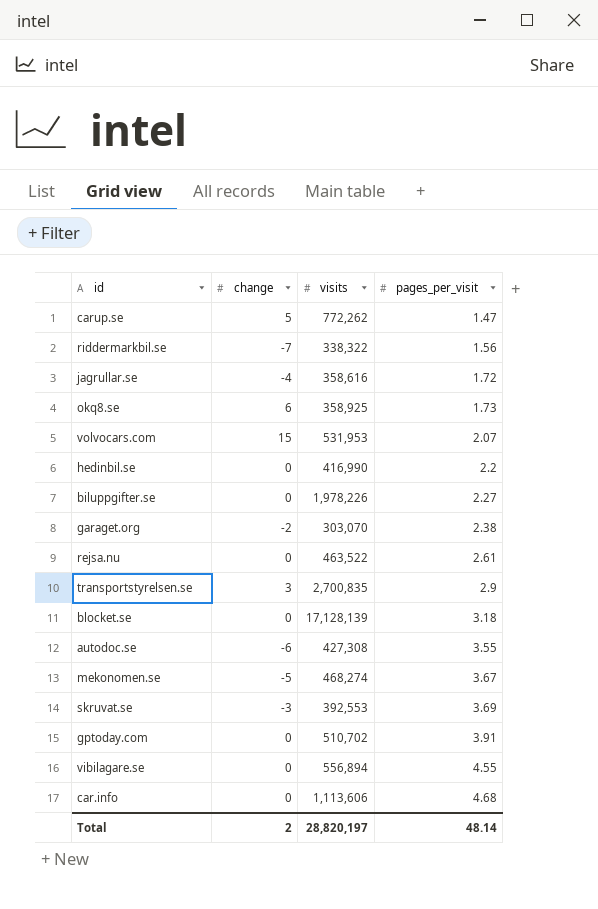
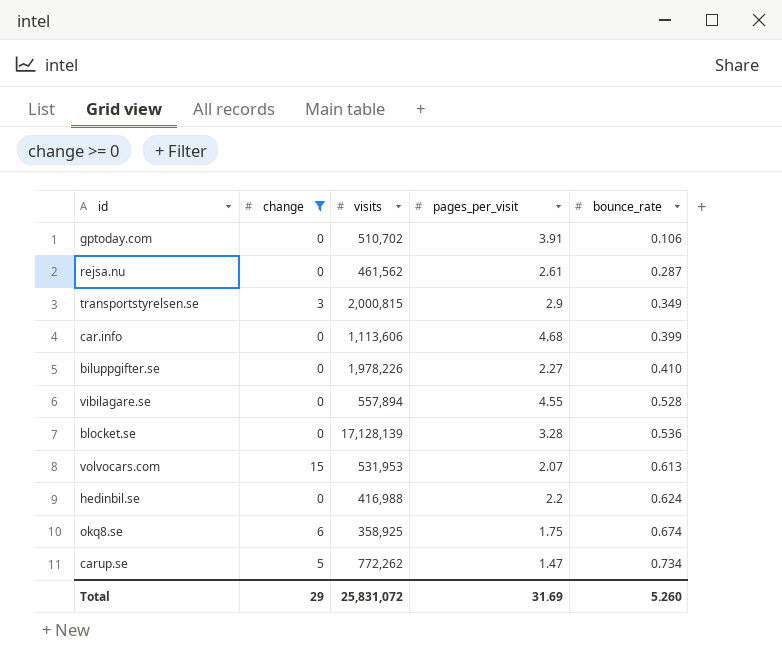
filter: none -> change >= 0
row order: pages_per_visit ascending -> bounce_rate ascending
column bounce_rate | position: none -> 5
rejsa.nu | visits: 463,522 -> 461,562
transportstyrelsen.se | visits: 2,700,835 -> 2,000,815
vibilagare.se | visits: 556,894 -> 557,894
blocket.se | pages_per_visit: 3.18 -> 3.28
hedinbil.se | visits: 416,990 -> 416,988
okq8.se | pages_per_visit: 1.73 -> 1.75
Total | change: 2 -> 29
Total | visits: 28,820,197 -> 25,831,072
Total | pages_per_visit: 48.14 -> 31.69

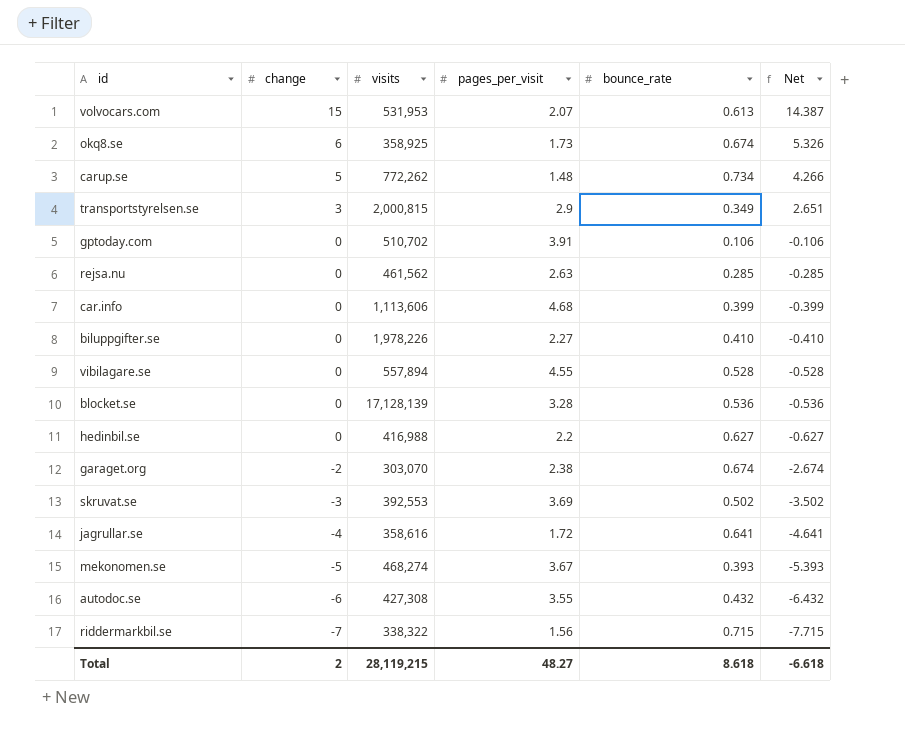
filter: change >= 0 -> none
row order: bounce_rate ascending -> change descending
column Net | formula: none -> [change] - [bounce_rate]
okq8.se | pages_per_visit: 1.75 -> 1.73
carup.se | pages_per_visit: 1.47 -> 1.48
rejsa.nu | pages_per_visit: 2.61 -> 2.63
rejsa.nu | bounce_rate: 0.287 -> 0.285
hedinbil.se | bounce_rate: 0.624 -> 0.627
Total | change: 29 -> 2
Total | visits: 25,831,072 -> 28,119,215
Total | pages_per_visit: 31.69 -> 48.27
Total | bounce_rate: 5.260 -> 8.618

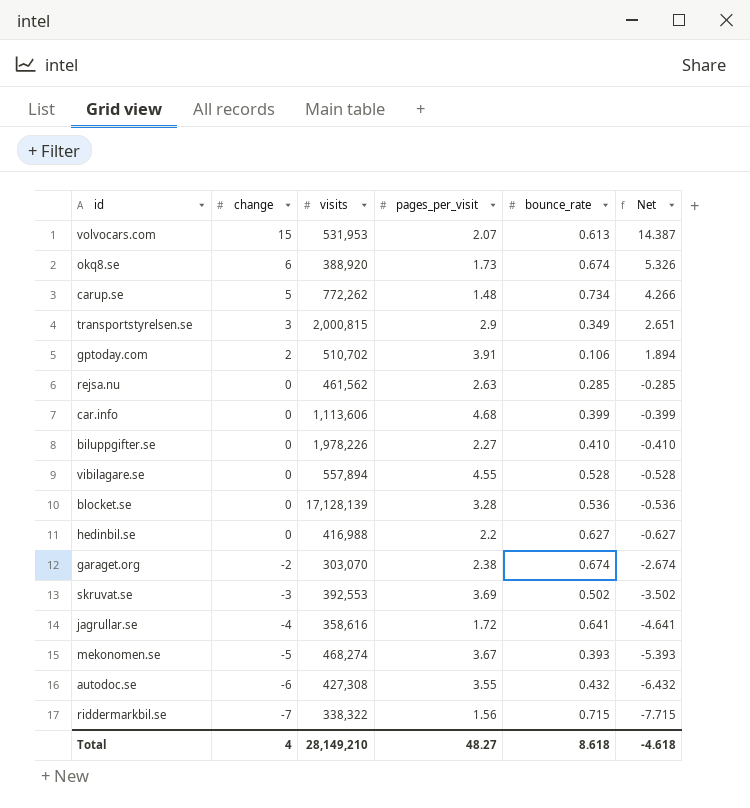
okq8.se | visits: 358,925 -> 388,920
gptoday.com | change: 0 -> 2
gptoday.com | Net: -0.106 -> 1.894
Total | change: 2 -> 4
Total | visits: 28,119,215 -> 28,149,210
Total | Net: -6.618 -> -4.618

